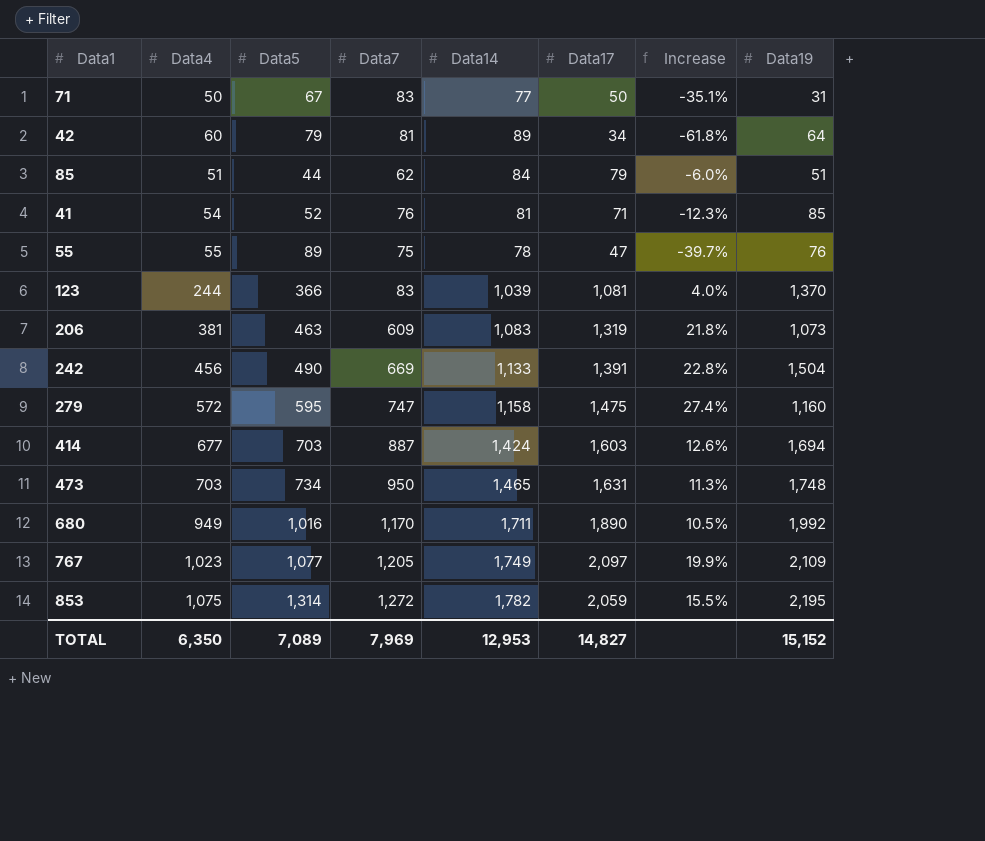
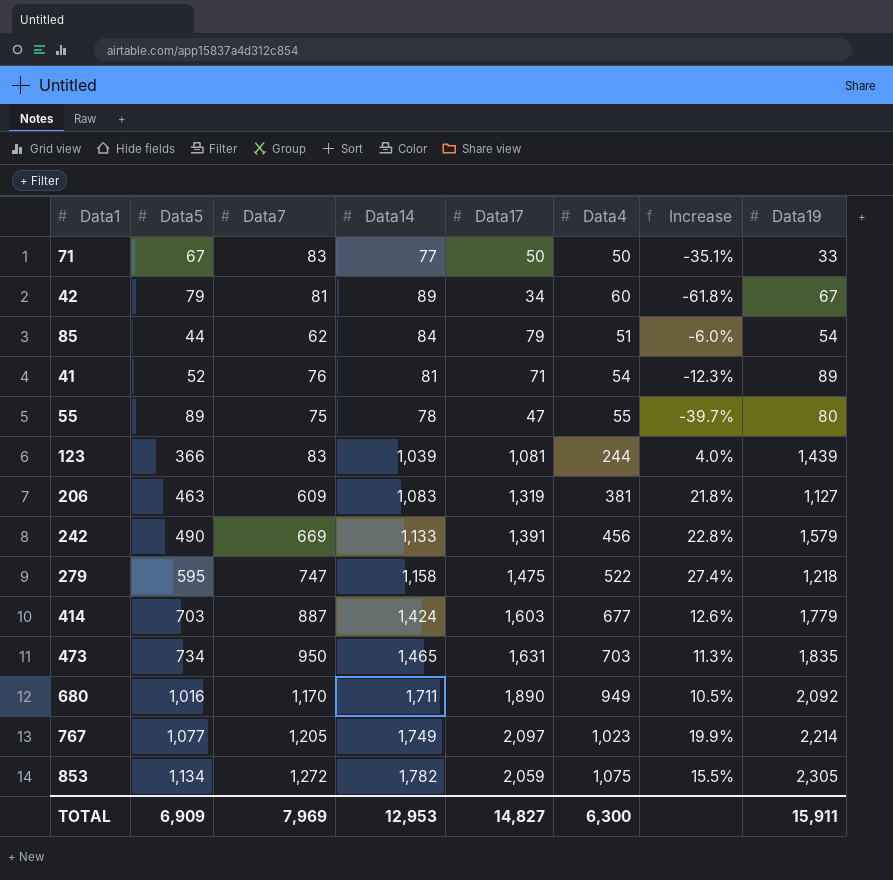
column Data4 | position: 2 -> 6
71 | Data19: 31 -> 33
42 | Data19: 64 -> 67
85 | Data19: 51 -> 54
41 | Data19: 85 -> 89
55 | Data19: 76 -> 80
123 | Data19: 1,370 -> 1,439
206 | Data19: 1,073 -> 1,127
242 | Data19: 1,504 -> 1,579
279 | Data4: 572 -> 522
279 | Data19: 1,160 -> 1,218
414 | Data19: 1,694 -> 1,779
473 | Data19: 1,748 -> 1,835
680 | Data19: 1,992 -> 2,092
767 | Data19: 2,109 -> 2,214
853 | Data5: 1,314 -> 1,134
853 | Data19: 2,195 -> 2,305
TOTAL | Data5: 7,089 -> 6,909
TOTAL | Data4: 6,350 -> 6,300
TOTAL | Data19: 15,152 -> 15,911

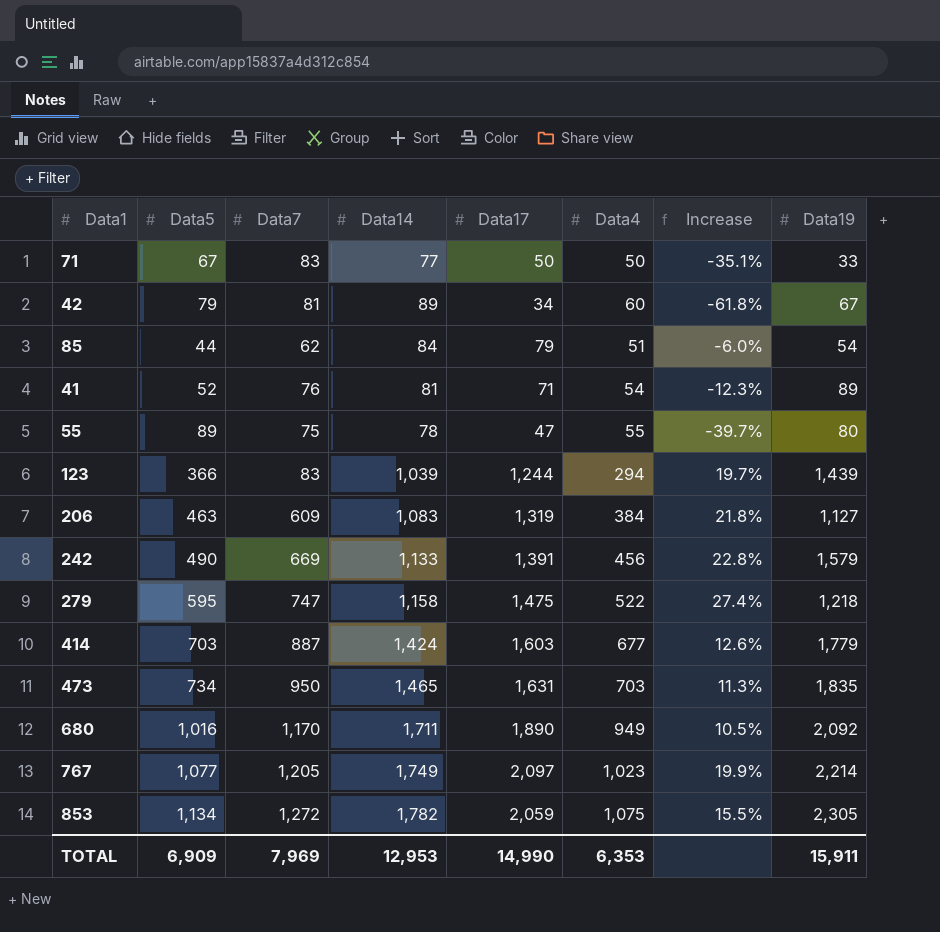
123 | Data17: 1,081 -> 1,244
123 | Data4: 244 -> 294
123 | Increase: 4.0% -> 19.7%
206 | Data4: 381 -> 384
TOTAL | Data17: 14,827 -> 14,990
TOTAL | Data4: 6,300 -> 6,353

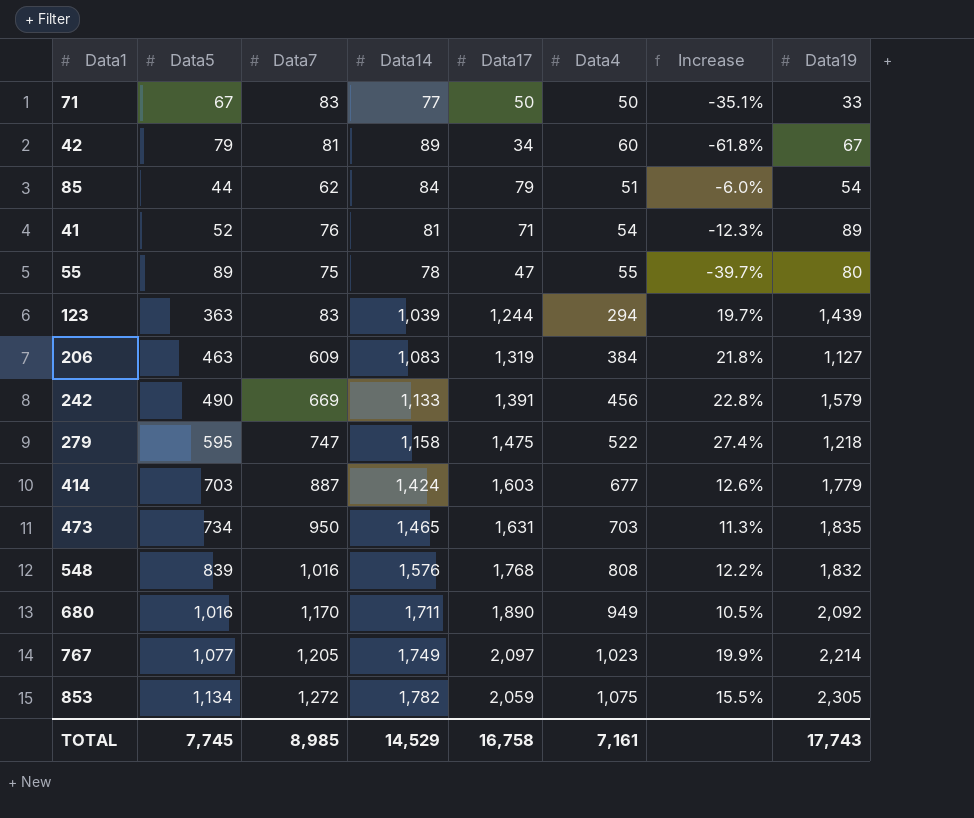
123 | Data5: 366 -> 363
row 548: none -> 839 | 1,016 | 1,576 | 1,768 | 808 | 12.2% | 1,832
TOTAL | Data5: 6,909 -> 7,745
TOTAL | Data7: 7,969 -> 8,985
TOTAL | Data14: 12,953 -> 14,529
TOTAL | Data17: 14,990 -> 16,758
TOTAL | Data4: 6,353 -> 7,161
TOTAL | Data19: 15,911 -> 17,743

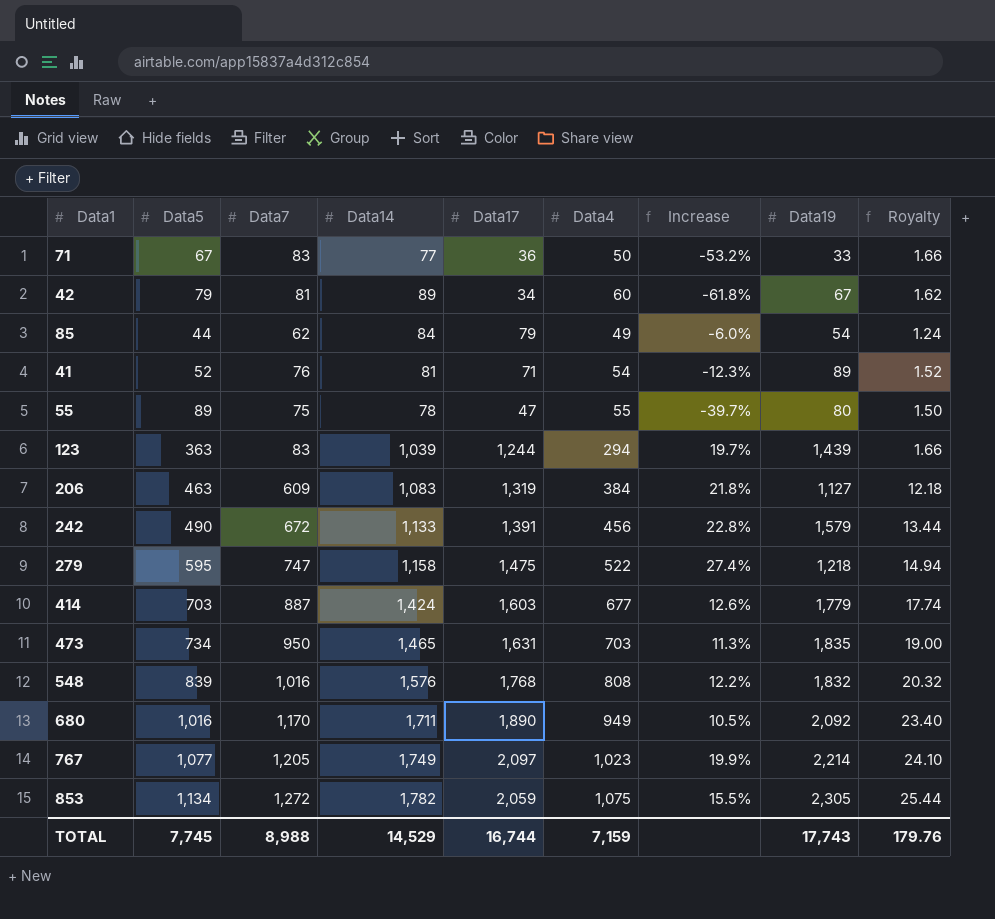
column Royalty | formula: none -> [Data7] * 0.02
71 | Data17: 50 -> 36
71 | Increase: -35.1% -> -53.2%
85 | Data4: 51 -> 49
242 | Data7: 669 -> 672
TOTAL | Data7: 8,985 -> 8,988
TOTAL | Data17: 16,758 -> 16,744
TOTAL | Data4: 7,161 -> 7,159

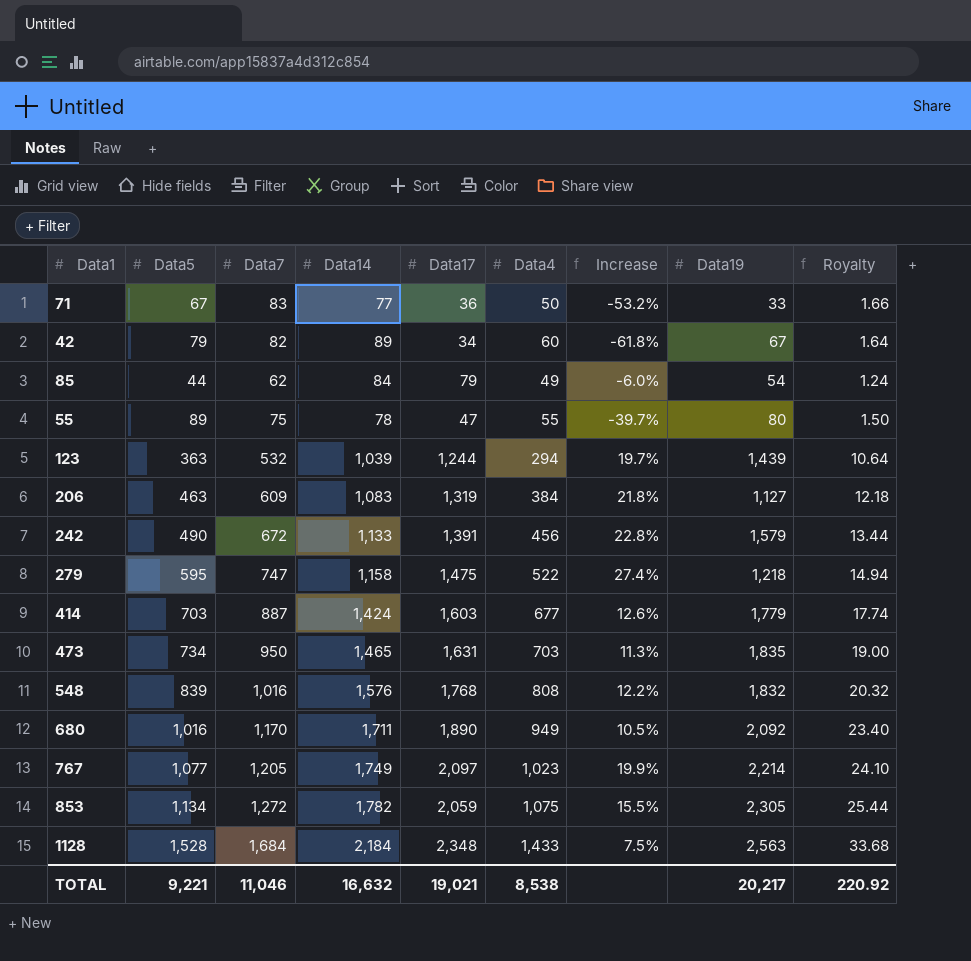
row 41: 52 | 76 | 81 | 71 | 54 | -12.3% | 89 | 1.52 -> none
42 | Data7: 81 -> 82
42 | Royalty: 1.62 -> 1.64
123 | Data7: 83 -> 532
123 | Royalty: 1.66 -> 10.64
row 1128: none -> 1,528 | 1,684 | 2,184 | 2,348 | 1,433 | 7.5% | 2,563 | 33.68
TOTAL | Data5: 7,745 -> 9,221
TOTAL | Data7: 8,988 -> 11,046
TOTAL | Data14: 14,529 -> 16,632
TOTAL | Data17: 16,744 -> 19,021
TOTAL | Data4: 7,159 -> 8,538
TOTAL | Data19: 17,743 -> 20,217
TOTAL | Royalty: 179.76 -> 220.92

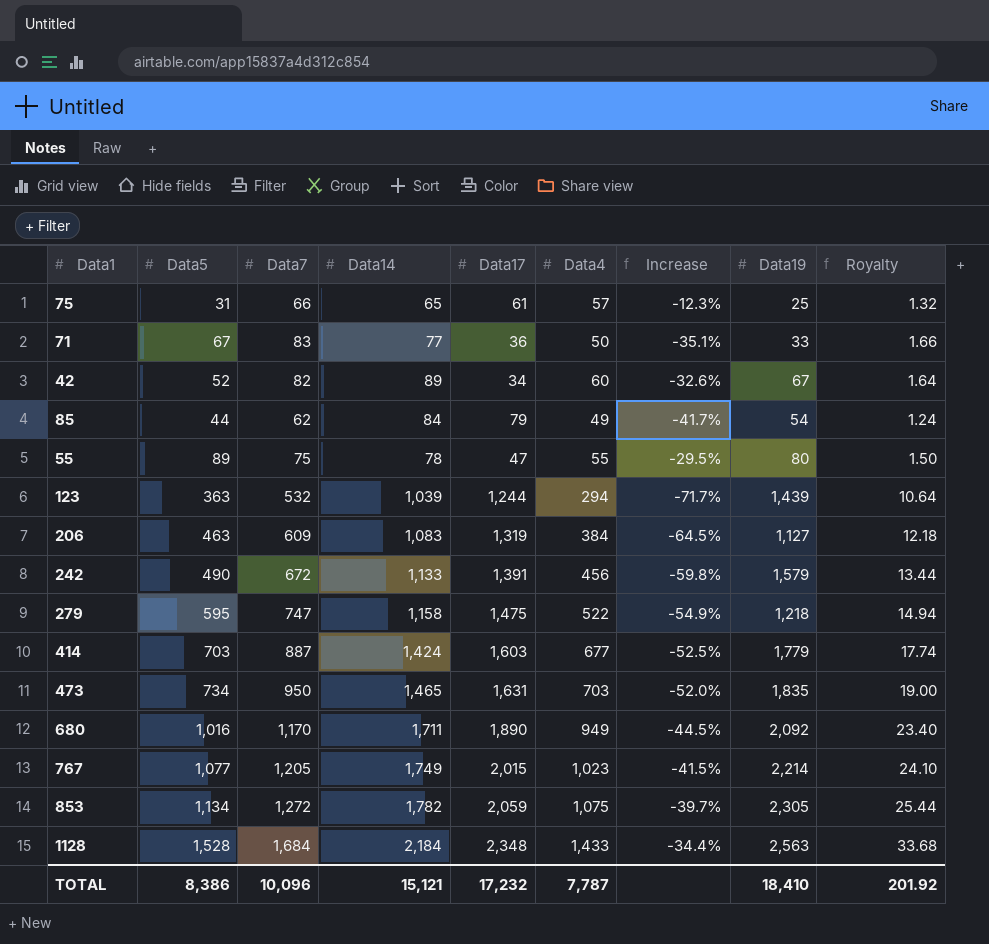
column Increase | formula: ([Data17] - [Data14]) / [Data14] -> ([Data4] - [Data14]) / [Data14]
row 548: 839 | 1,016 | 1,576 | 1,768 | 808 | 12.2% | 1,832 | 20.32 -> none
row 75: none -> 31 | 66 | 65 | 61 | 57 | -12.3% | 25 | 1.32
42 | Data5: 79 -> 52
767 | Data17: 2,097 -> 2,015
TOTAL | Data5: 9,221 -> 8,386
TOTAL | Data7: 11,046 -> 10,096
TOTAL | Data14: 16,632 -> 15,121
TOTAL | Data17: 19,021 -> 17,232
TOTAL | Data4: 8,538 -> 7,787
TOTAL | Data19: 20,217 -> 18,410
TOTAL | Royalty: 220.92 -> 201.92

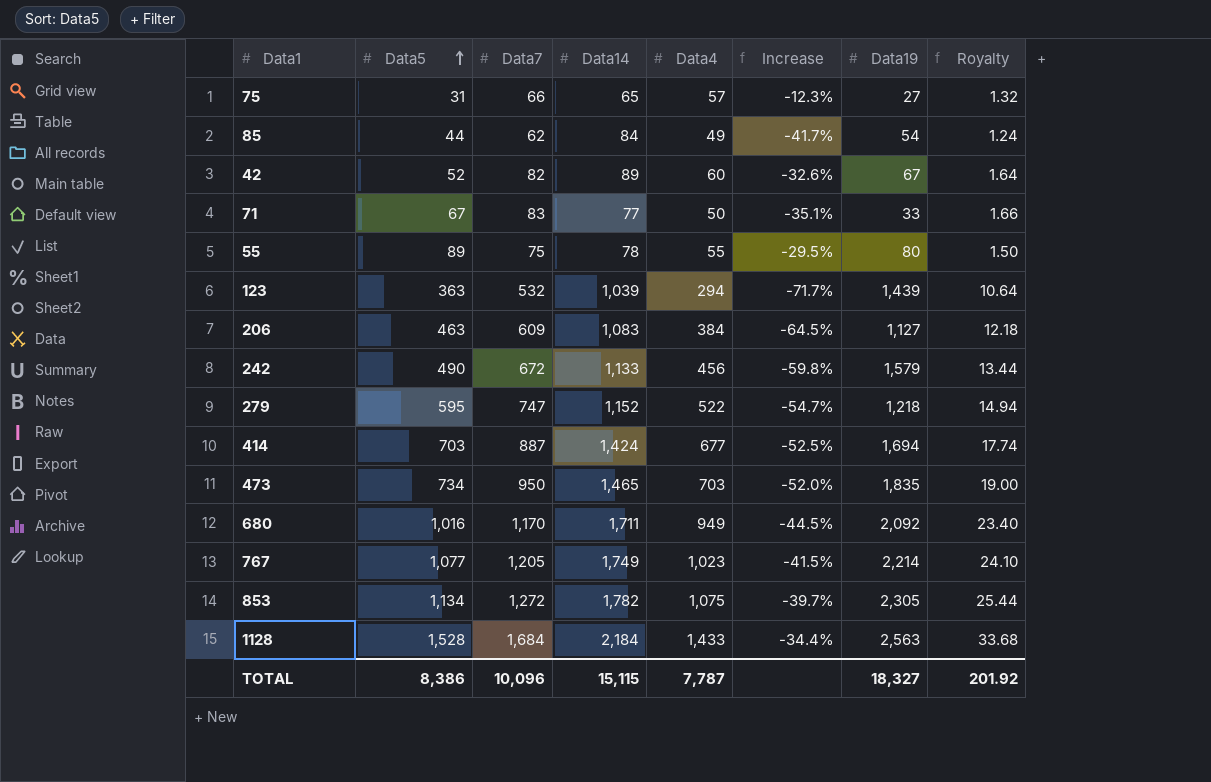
row order: none -> Data5 ascending
column Data17 | position: 5 -> none
75 | Data19: 25 -> 27
279 | Data14: 1,158 -> 1,152
279 | Increase: -54.9% -> -54.7%
414 | Data19: 1,779 -> 1,694
TOTAL | Data14: 15,121 -> 15,115
TOTAL | Data19: 18,410 -> 18,327

